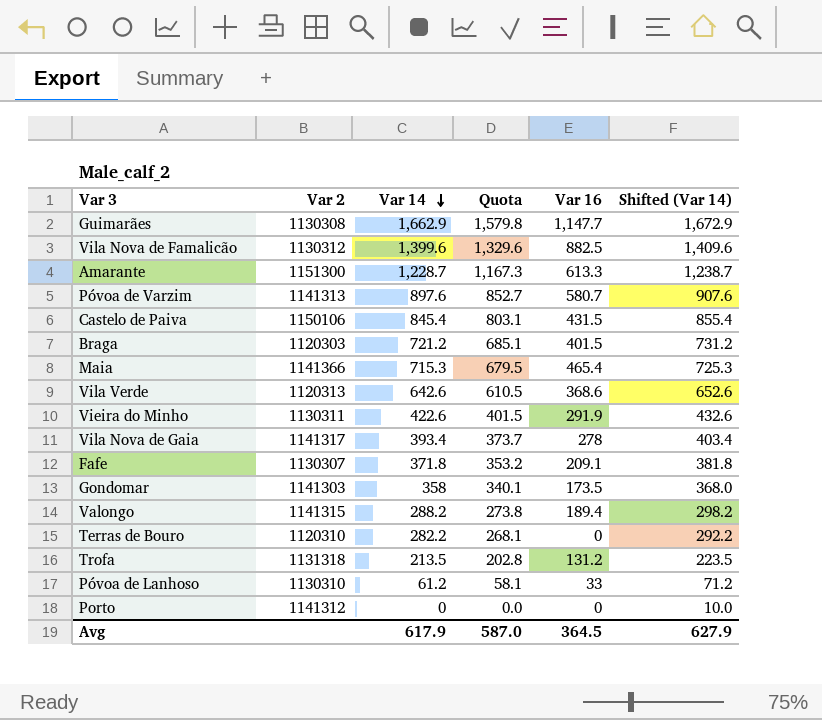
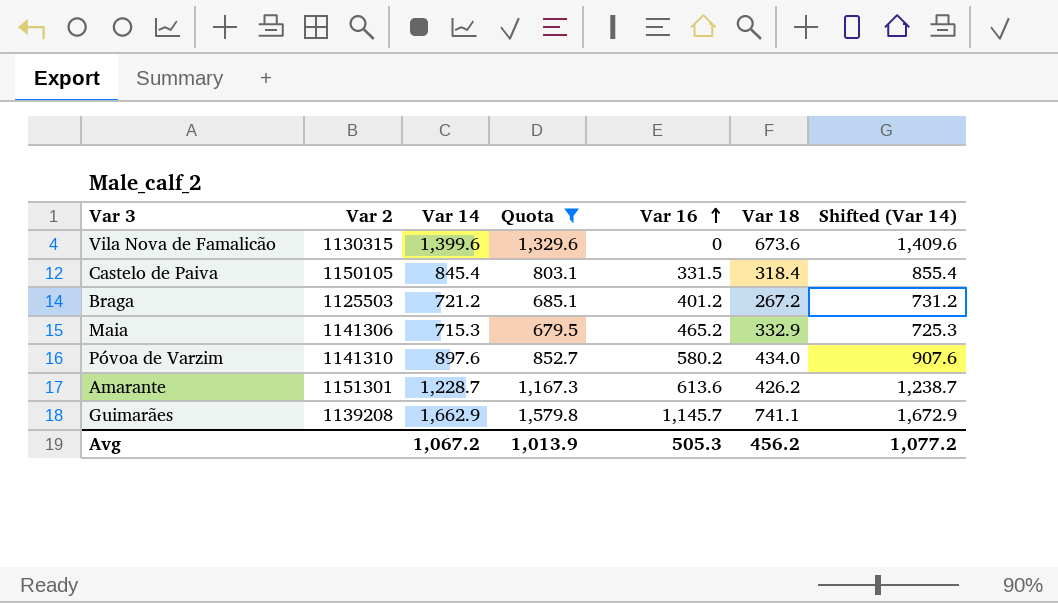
filter: none -> Quota >= 679.5
row order: Var 14 descending -> Var 16 ascending
column Var 18 | position: none -> 6
Vila Nova de Famalicão | Var 2: 1130312 -> 1130315
Vila Nova de Famalicão | Var 16: 882.5 -> 0
Castelo de Paiva | Var 2: 1150106 -> 1150105
Castelo de Paiva | Var 16: 431.5 -> 331.5
Braga | Var 2: 1120303 -> 1125503
Braga | Var 16: 401.5 -> 401.2
Maia | Var 2: 1141366 -> 1141306
Maia | Var 16: 465.4 -> 465.2
Póvoa de Varzim | Var 2: 1141313 -> 1141310
Póvoa de Varzim | Var 16: 580.7 -> 580.2
Amarante | Var 2: 1151300 -> 1151301
Amarante | Var 16: 613.3 -> 613.6
Guimarães | Var 2: 1130308 -> 1139208
Guimarães | Var 16: 1,147.7 -> 1,145.7
Avg | Var 14: 617.9 -> 1,067.2
Avg | Quota: 587.0 -> 1,013.9
Avg | Var 16: 364.5 -> 505.3
Avg | Shifted (Var 14): 627.9 -> 1,077.2

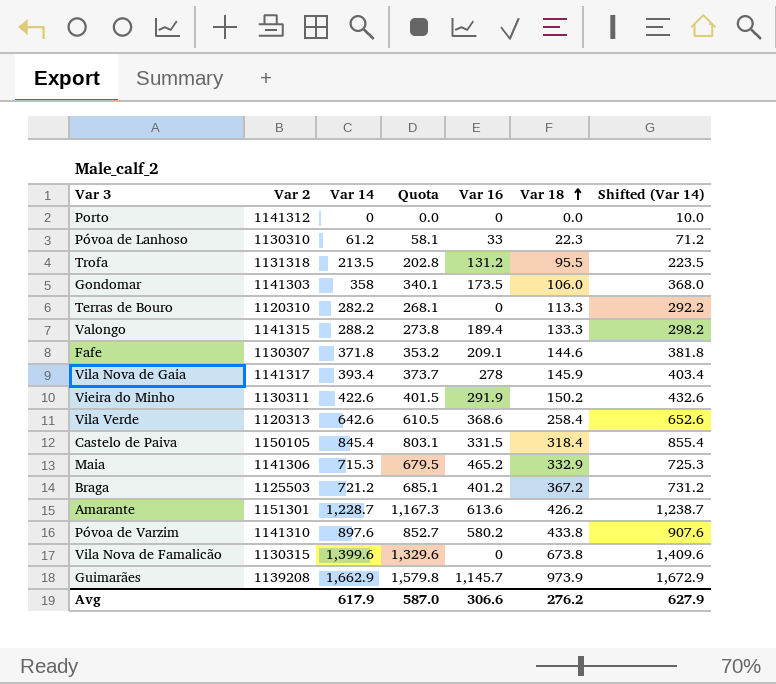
filter: Quota >= 679.5 -> none
row order: Var 16 ascending -> Var 18 ascending
Braga | Var 18: 267.2 -> 367.2
Póvoa de Varzim | Var 18: 434.0 -> 433.8
Vila Nova de Famalicão | Var 18: 673.6 -> 673.8
Guimarães | Var 18: 741.1 -> 973.9
Avg | Var 14: 1,067.2 -> 617.9
Avg | Quota: 1,013.9 -> 587.0
Avg | Var 16: 505.3 -> 306.6
Avg | Var 18: 456.2 -> 276.2
Avg | Shifted (Var 14): 1,077.2 -> 627.9

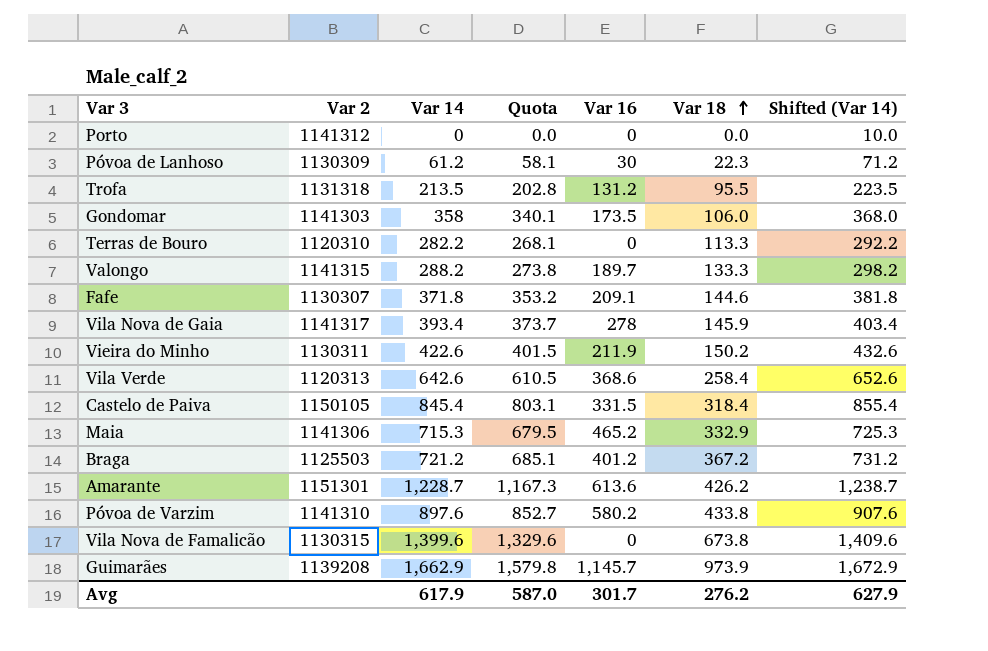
Póvoa de Lanhoso | Var 2: 1130310 -> 1130309
Póvoa de Lanhoso | Var 16: 33 -> 30
Valongo | Var 16: 189.4 -> 189.7
Vieira do Minho | Var 16: 291.9 -> 211.9
Avg | Var 16: 306.6 -> 301.7

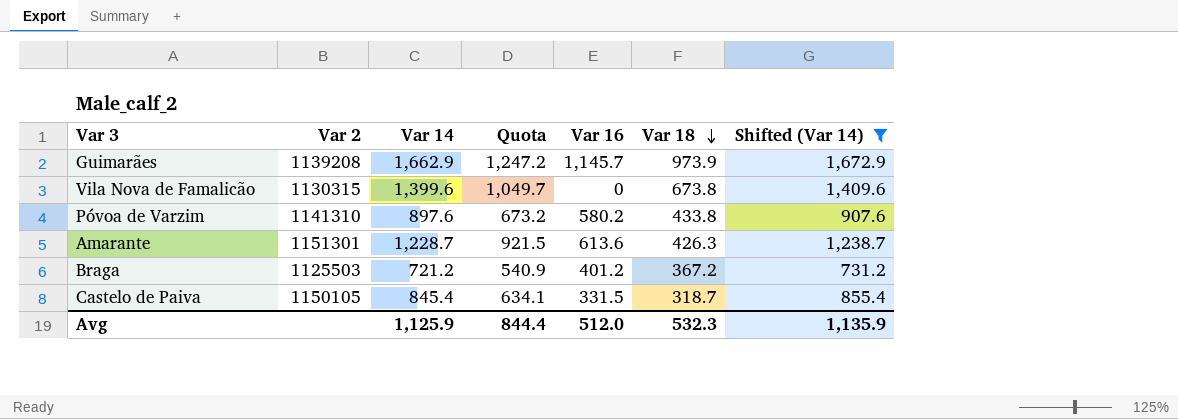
filter: none -> Shifted (Var 14) >= 731.2
row order: Var 18 ascending -> Var 18 descending
column Quota | formula: [Var 14] * 0.95 -> [Var 14] * 0.75
Amarante | Var 18: 426.2 -> 426.3
Castelo de Paiva | Var 18: 318.4 -> 318.7
Avg | Var 14: 617.9 -> 1,125.9
Avg | Quota: 587.0 -> 844.4
Avg | Var 16: 301.7 -> 512.0
Avg | Var 18: 276.2 -> 532.3
Avg | Shifted (Var 14): 627.9 -> 1,135.9

